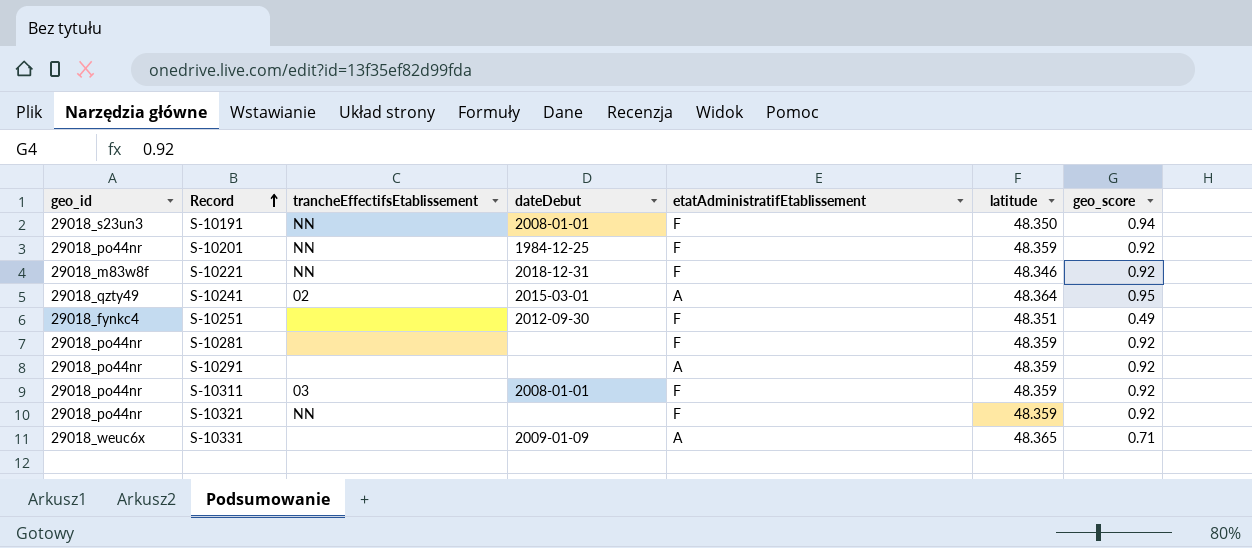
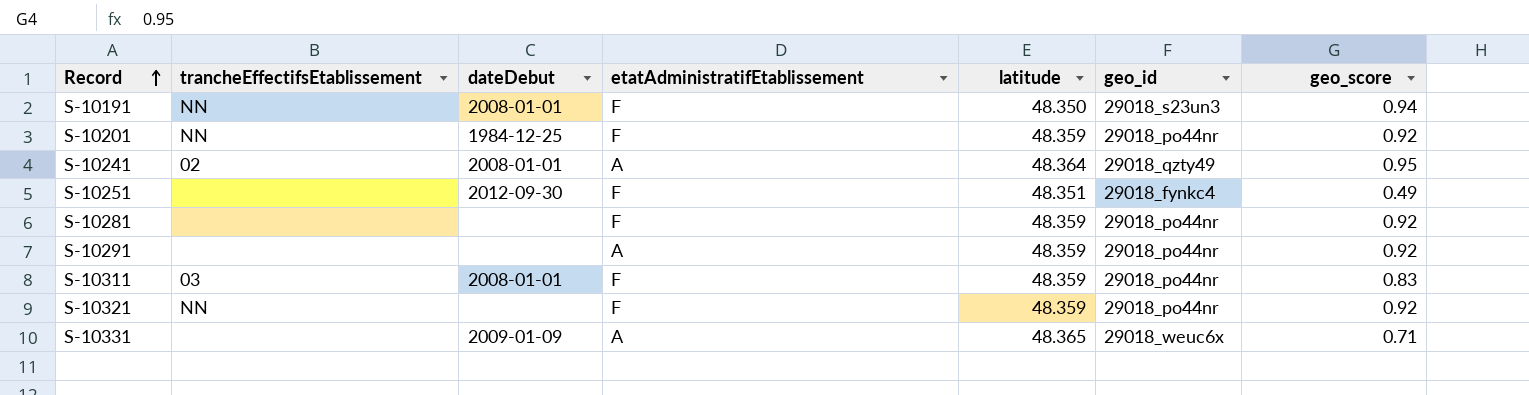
column geo_id | position: 1 -> 6
row S-10221: 29018_m83w8f | NN | 2018-12-31 | F | 48.346 | 0.92 -> none
S-10241 | dateDebut: 2015-03-01 -> 2008-01-01
S-10311 | geo_score: 0.92 -> 0.83

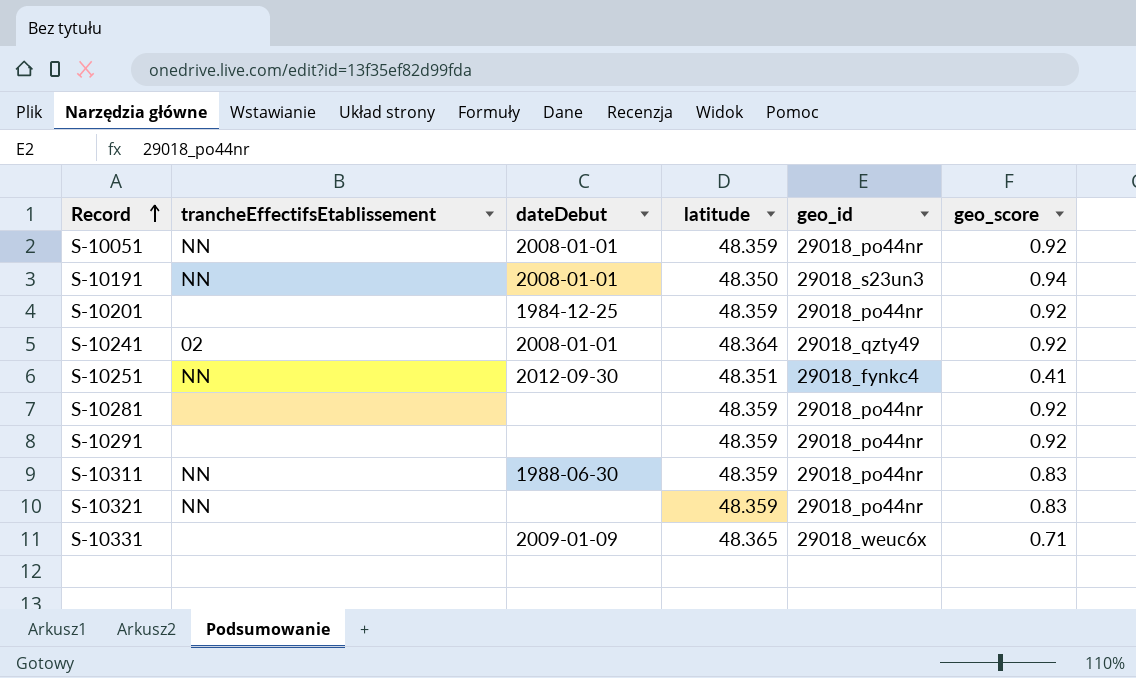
column etatAdministratifEtablissement | position: 4 -> none
row S-10051: none -> NN | 2008-01-01 | 48.359 | 29018_po44nr | 0.92
S-10201 | trancheEffectifsEtablissement: NN -> none
S-10241 | geo_score: 0.95 -> 0.92
S-10251 | trancheEffectifsEtablissement: none -> NN
S-10251 | geo_score: 0.49 -> 0.41
S-10311 | trancheEffectifsEtablissement: 03 -> NN
S-10311 | dateDebut: 2008-01-01 -> 1988-06-30
S-10321 | geo_score: 0.92 -> 0.83

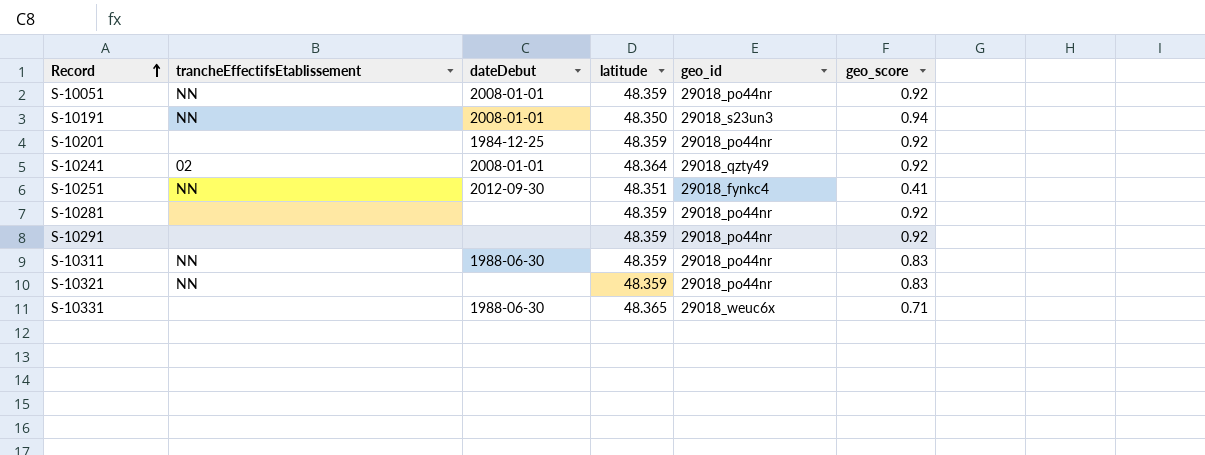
S-10331 | dateDebut: 2009-01-09 -> 1988-06-30

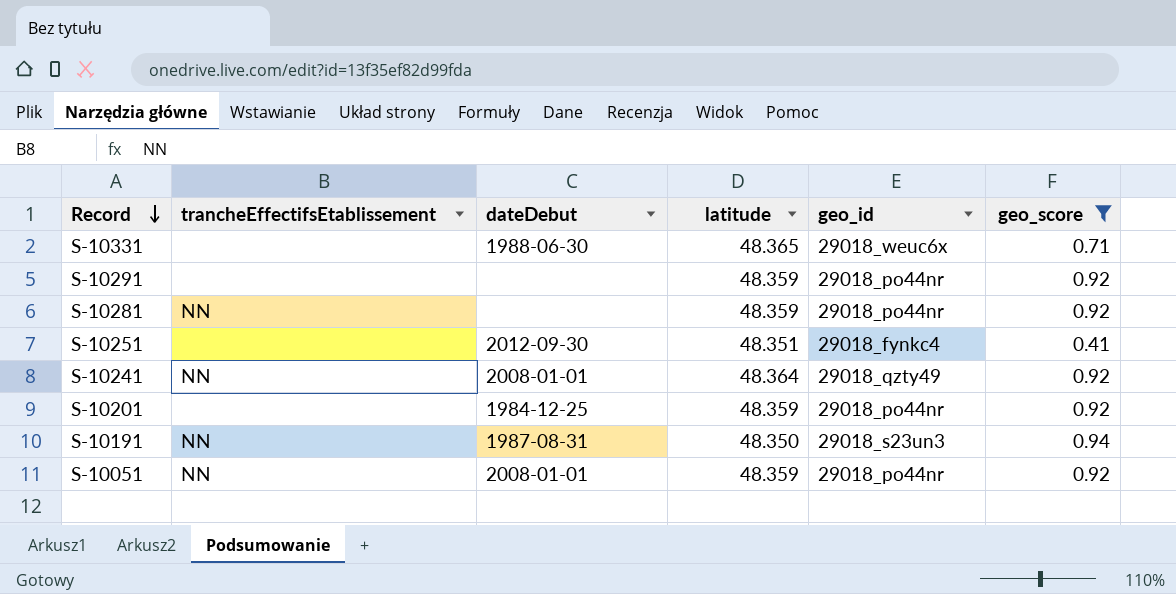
filter: none -> geo_score != 0.83
row order: Record ascending -> Record descending
S-10281 | trancheEffectifsEtablissement: none -> NN
S-10251 | trancheEffectifsEtablissement: NN -> none
S-10241 | trancheEffectifsEtablissement: 02 -> NN
S-10191 | dateDebut: 2008-01-01 -> 1987-08-31

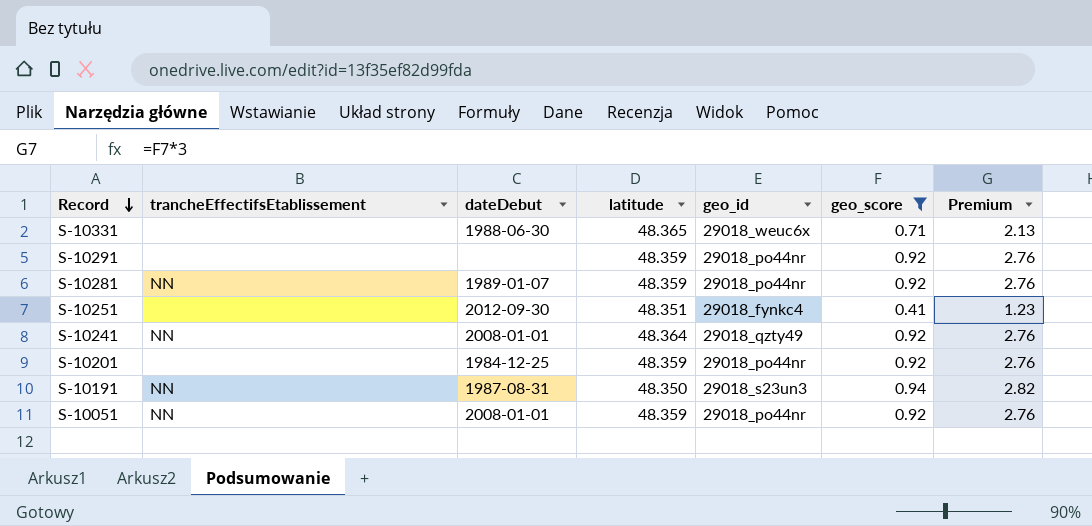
column Premium | formula: none -> [geo_score] * 3
S-10281 | dateDebut: none -> 1989-01-07

